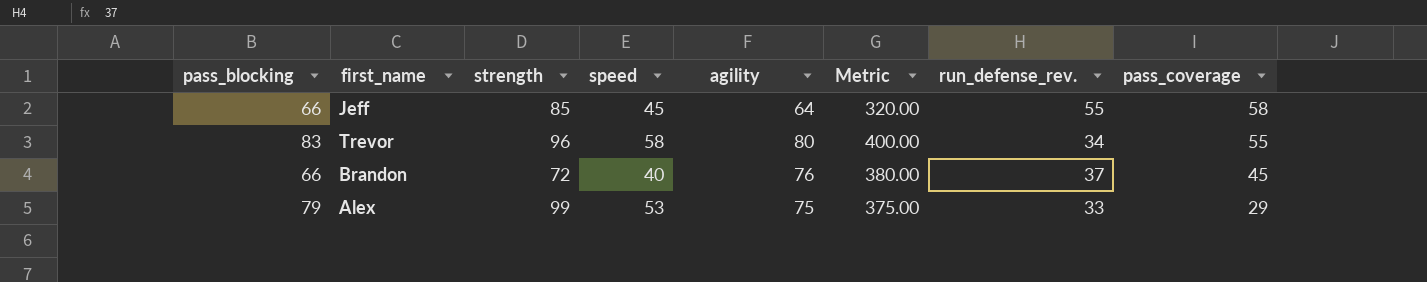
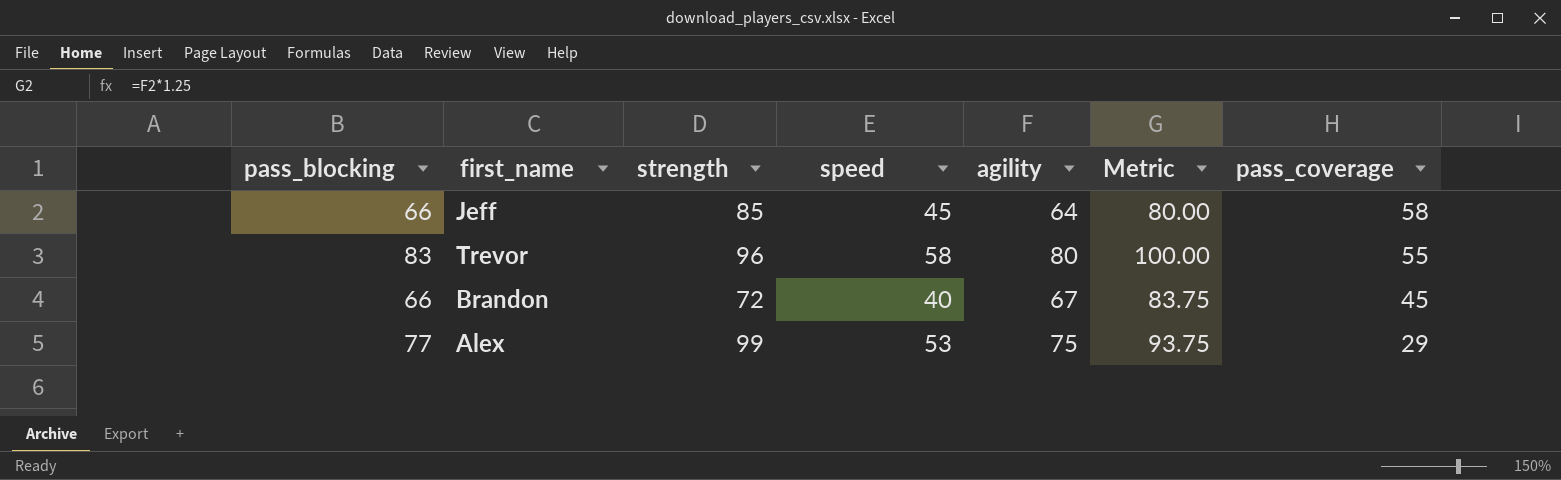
column run_defense_rev. | position: 7 -> none
column Metric | formula: [agility] * 5 -> [agility] * 1.25
Brandon | agility: 76 -> 67
Alex | pass_blocking: 79 -> 77

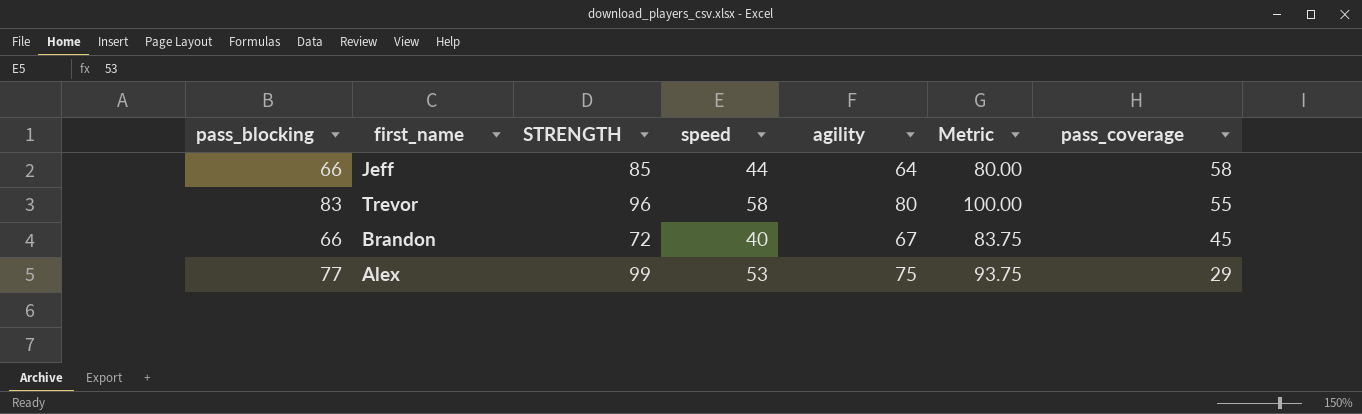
column name: strength -> STRENGTH
Jeff | speed: 45 -> 44

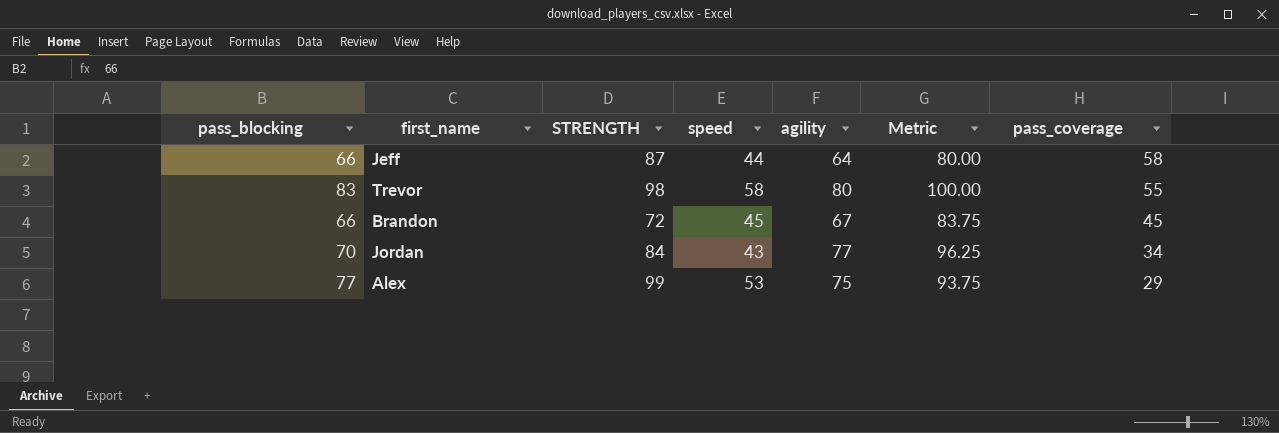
Jeff | STRENGTH: 85 -> 87
Trevor | STRENGTH: 96 -> 98
Brandon | speed: 40 -> 45
row Jordan: none -> 70 | 84 | 43 | 77 | 96.25 | 34

